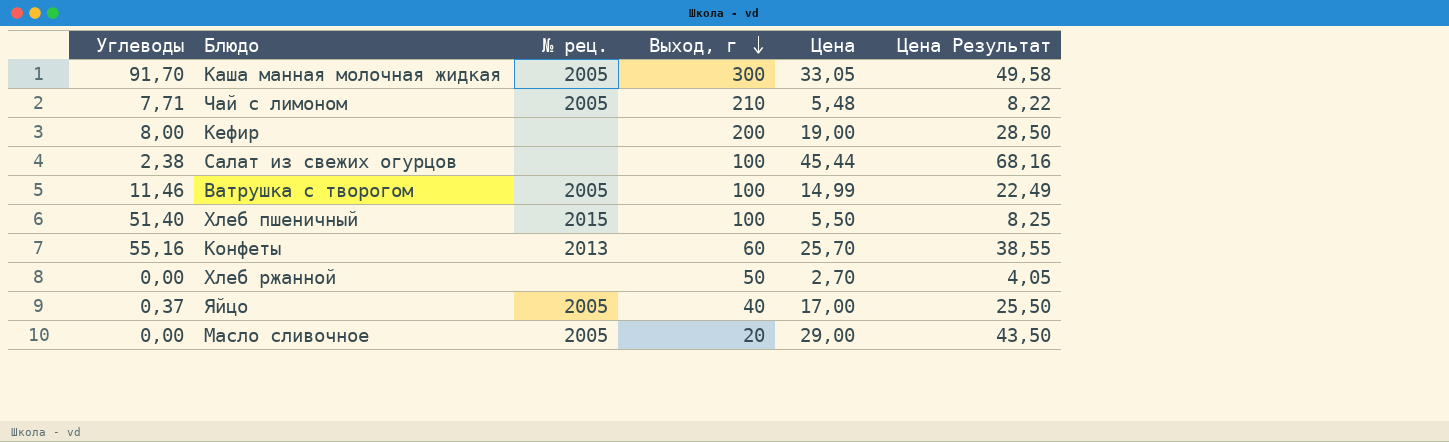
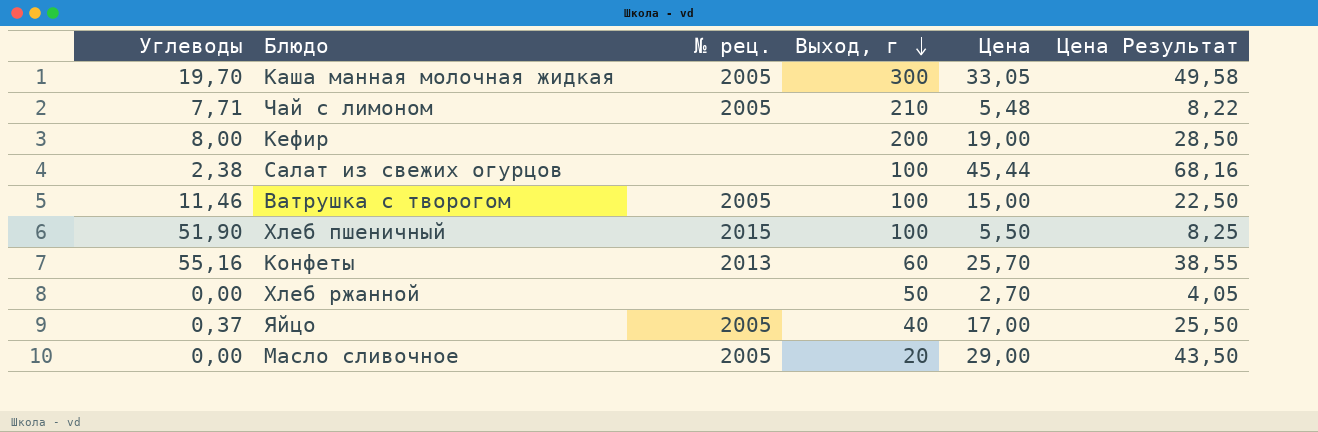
Каша манная молочная жидкая | Углеводы: 91,70 -> 19,70
Ватрушка с творогом | Цена: 14,99 -> 15,00
Ватрушка с творогом | Цена Результат: 22,49 -> 22,50
Хлеб пшеничный | Углеводы: 51,40 -> 51,90

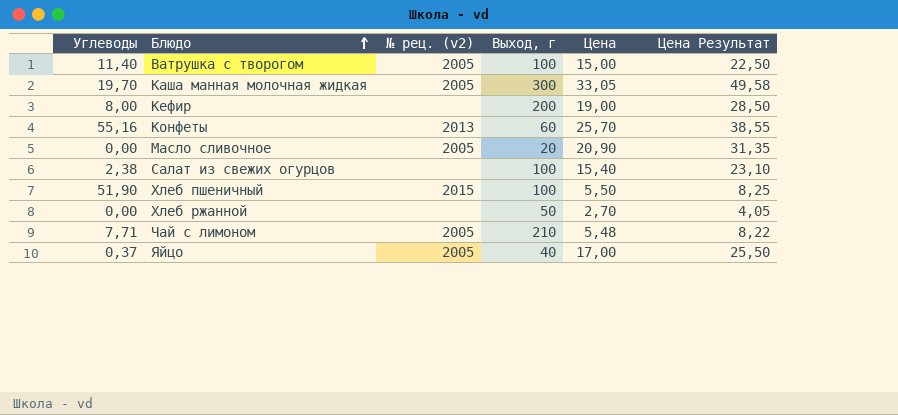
row order: Выход, г descending -> Блюдо ascending
column name: № рец. -> № рец. (v2)
Ватрушка с творогом | Углеводы: 11,46 -> 11,40
Масло сливочное | Цена: 29,00 -> 20,90
Масло сливочное | Цена Результат: 43,50 -> 31,35
Салат из свежих огурцов | Цена: 45,44 -> 15,40
Салат из свежих огурцов | Цена Результат: 68,16 -> 23,10

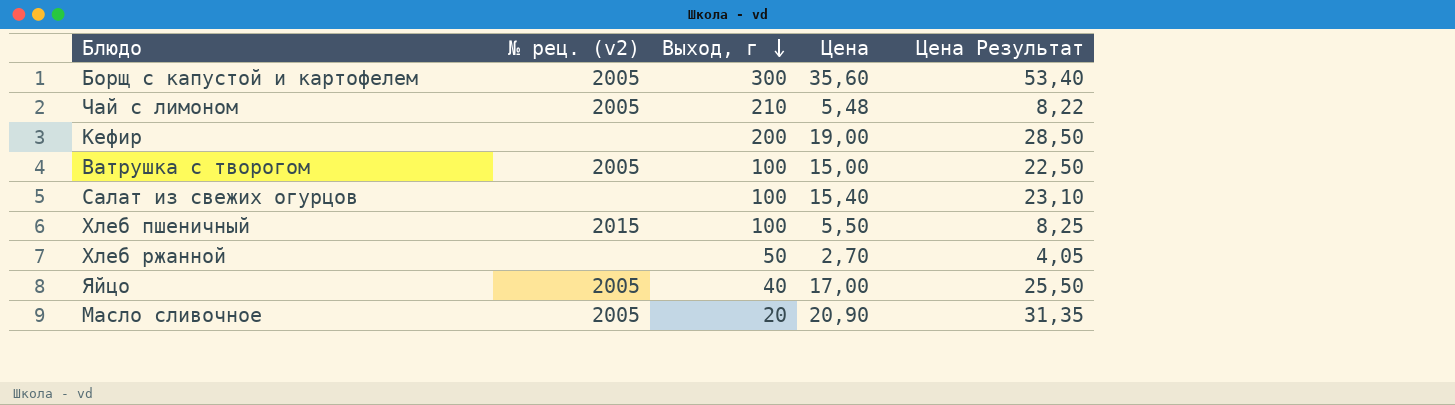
row order: Блюдо ascending -> Выход, г descending
column Углеводы | position: 1 -> none
row Каша манная молочная жидкая: 19,70 | 2005 | 300 | 33,05 | 49,58 -> none
row Конфеты: 55,16 | 2013 | 60 | 25,70 | 38,55 -> none
row Борщ с капустой и картофелем: none -> 2005 | 300 | 35,60 | 53,40

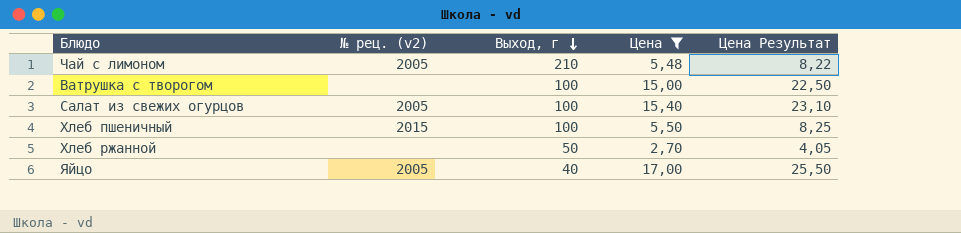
filter: none -> Цена <= 17,00
Ватрушка с творогом | № рец. (v2): 2005 -> none
Салат из свежих огурцов | № рец. (v2): none -> 2005

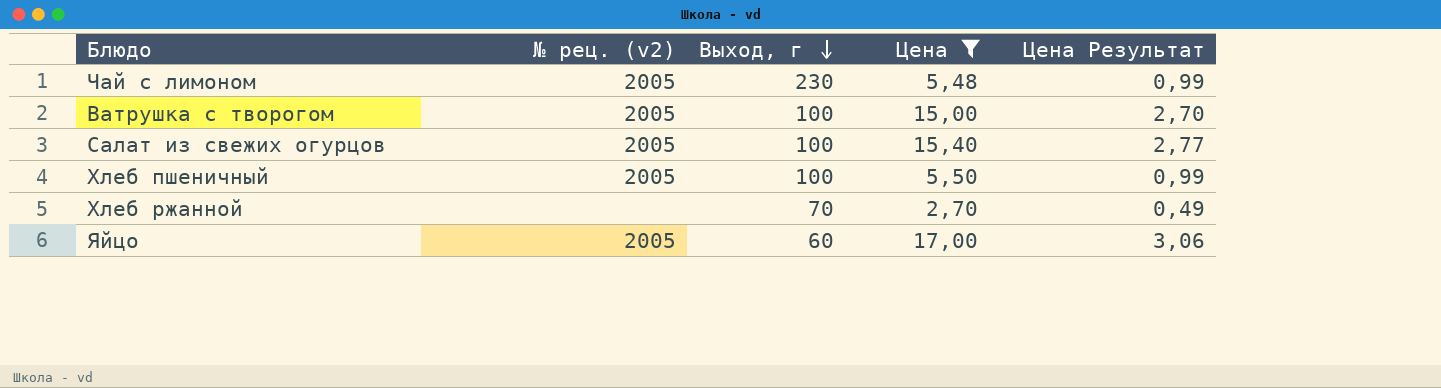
column Цена Результат | formula: [Цена] * 1,5 -> [Цена] * 0,18
Чай с лимоном | Выход, г: 210 -> 230
Ватрушка с творогом | № рец. (v2): none -> 2005
Хлеб пшеничный | № рец. (v2): 2015 -> 2005
Хлеб ржанной | Выход, г: 50 -> 70
Яйцо | Выход, г: 40 -> 60

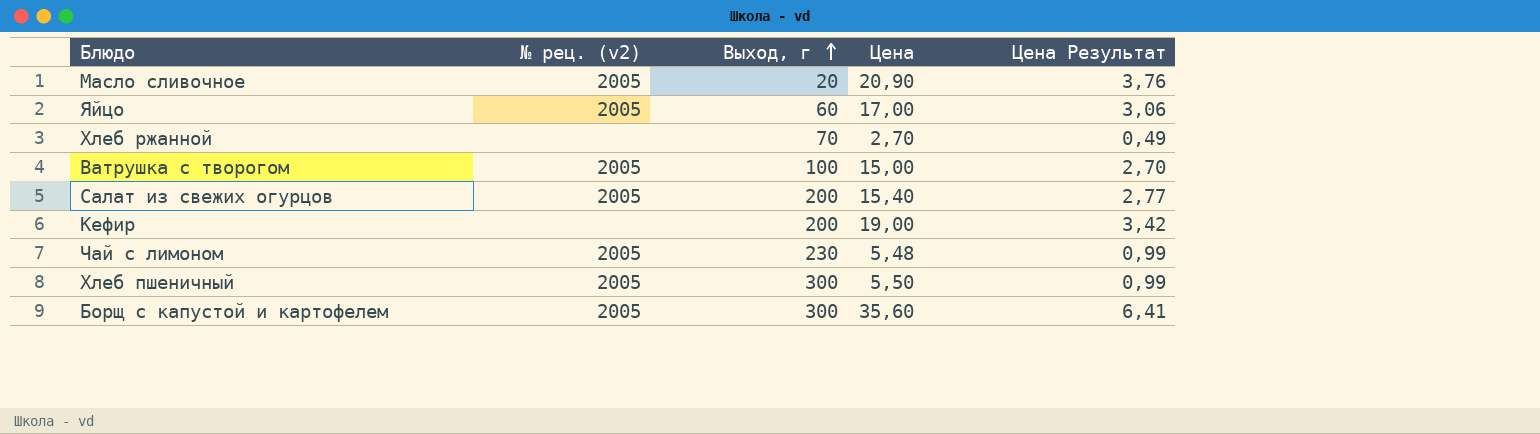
filter: Цена <= 17,00 -> none
row order: Выход, г descending -> Выход, г ascending
Салат из свежих огурцов | Выход, г: 100 -> 200
Хлеб пшеничный | Выход, г: 100 -> 300

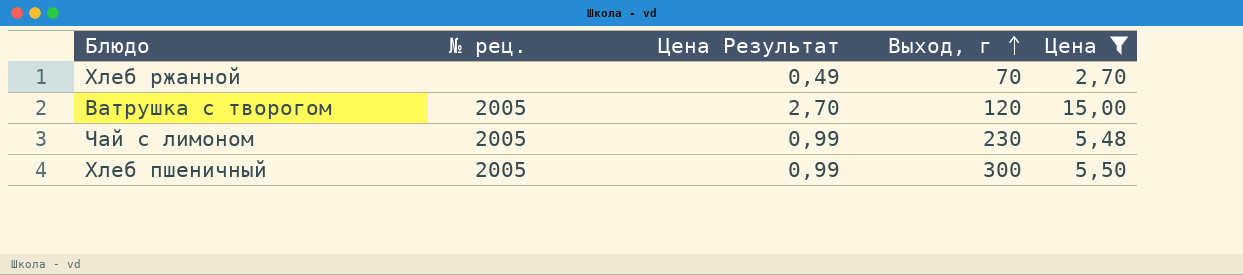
filter: none -> Цена <= 15,00
column name: № рец. (v2) -> № рец.
column Цена Результат | position: 5 -> 3
Ватрушка с творогом | Выход, г: 100 -> 120

